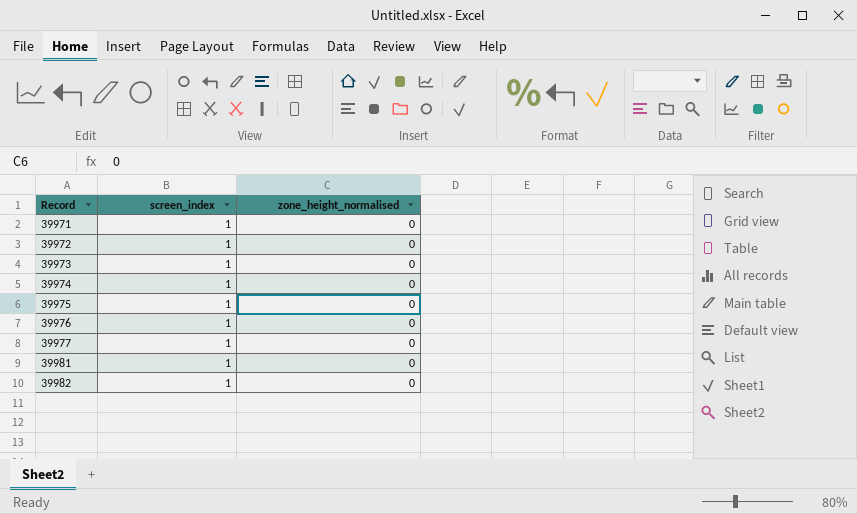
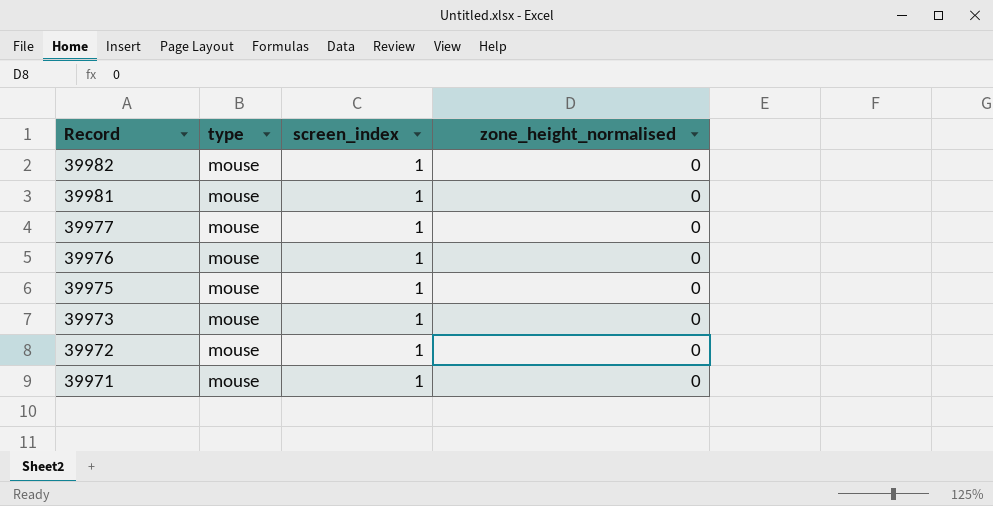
row order: Record ascending -> Record descending
column type | position: none -> 2
row 39974: 1 | 0 -> none

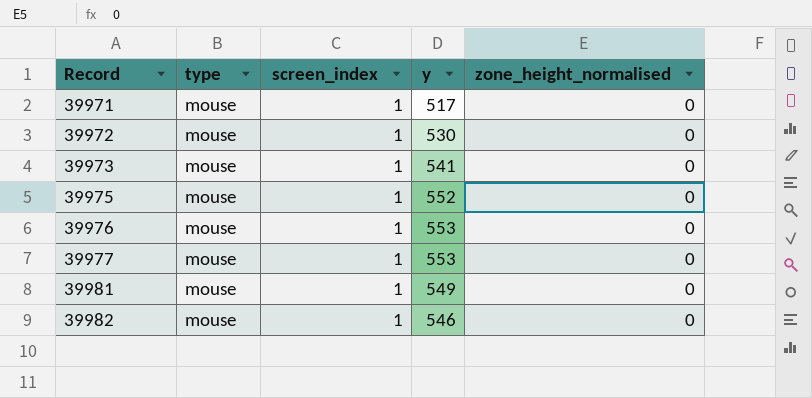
row order: Record descending -> Record ascending
column y | position: none -> 4

